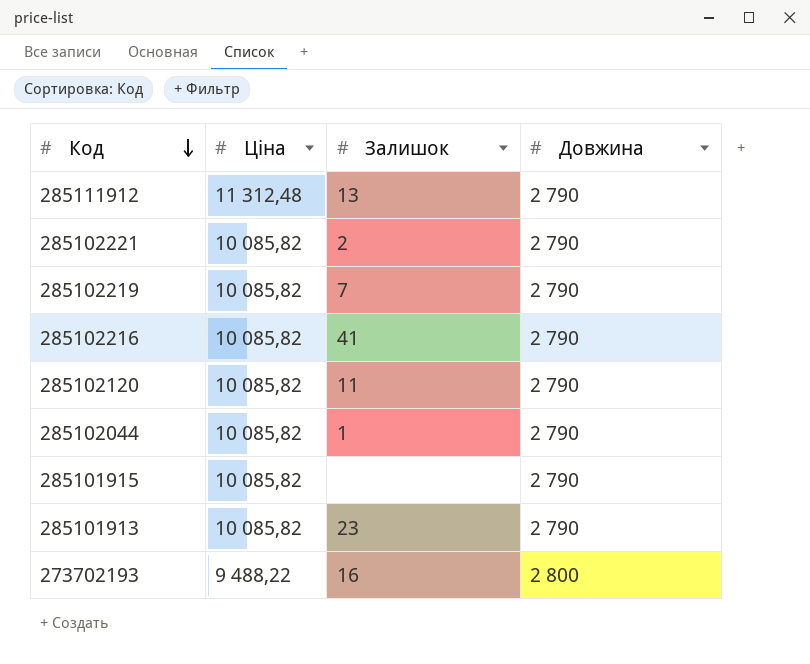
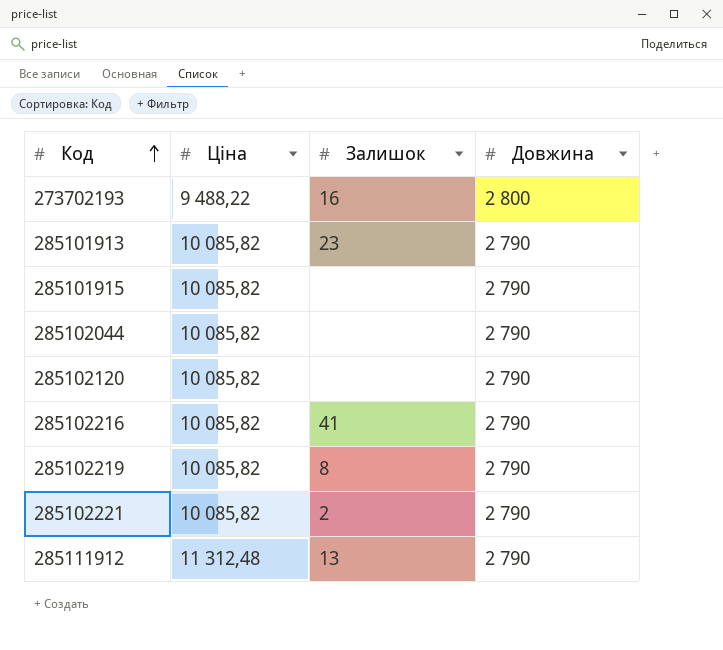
row order: Код descending -> Код ascending
285102044 | Залишок: 1 -> none
285102120 | Залишок: 11 -> none
285102219 | Залишок: 7 -> 8

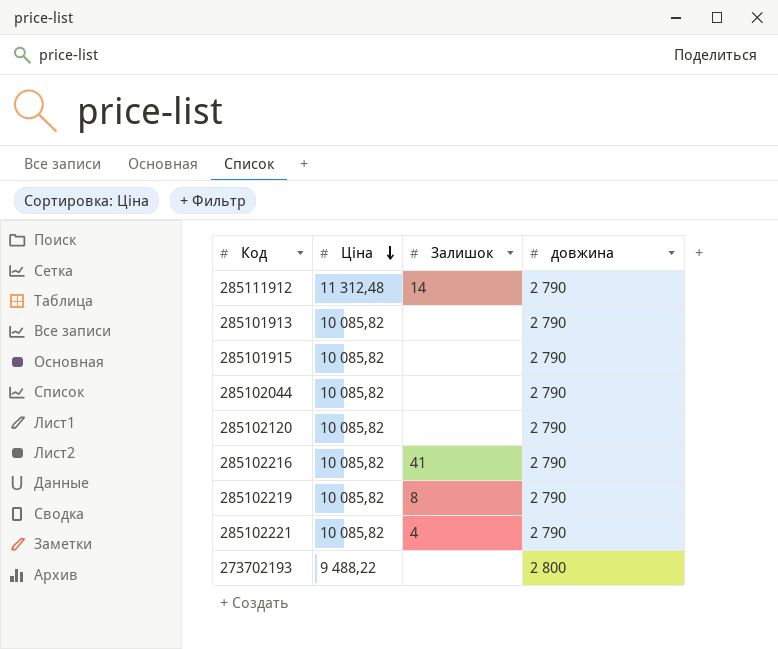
row order: Код ascending -> Ціна descending
column name: Довжина -> довжина
285111912 | Залишок: 13 -> 14
285101913 | Залишок: 23 -> none
285102221 | Залишок: 2 -> 4
273702193 | Залишок: 16 -> none

